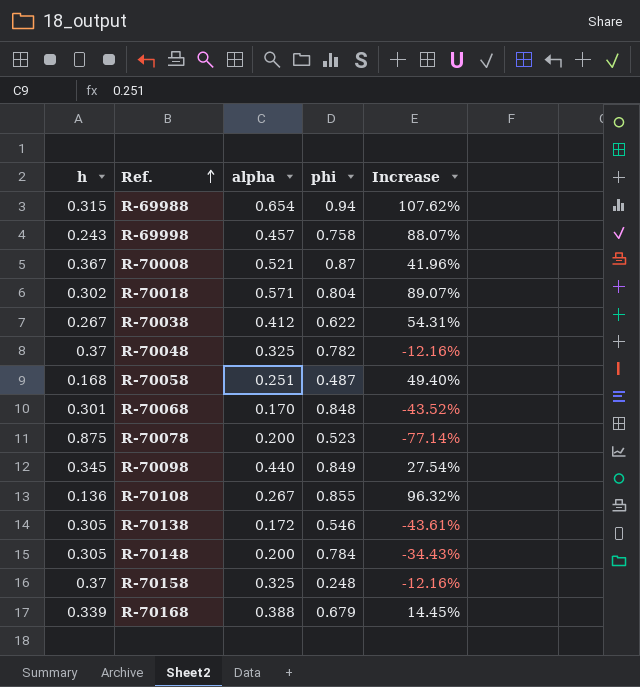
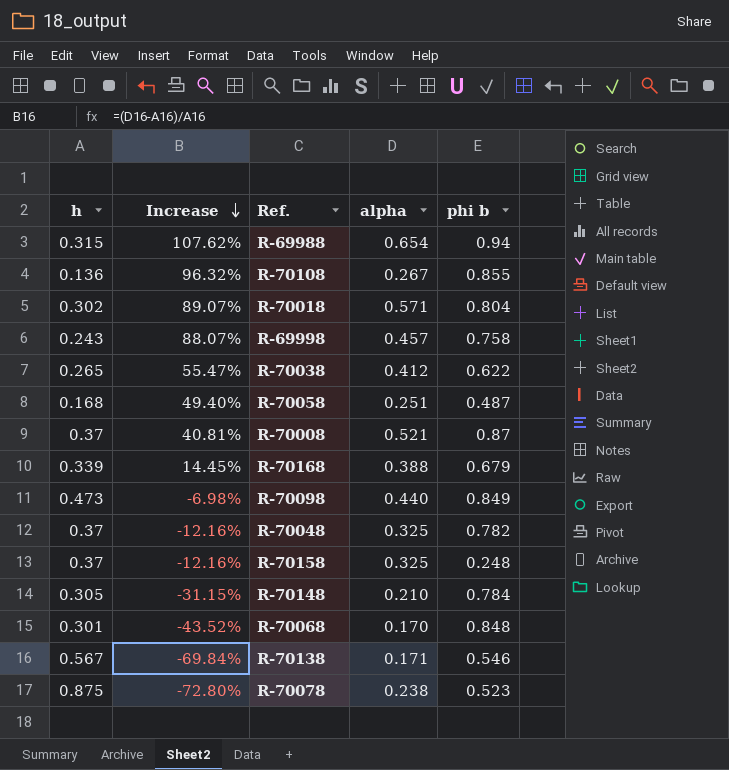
row order: Ref. ascending -> Increase descending
column Increase | position: 5 -> 2
column name: phi -> phi b
R-70038 | h: 0.267 -> 0.265
R-70038 | Increase: 54.31% -> 55.47%
R-70008 | h: 0.367 -> 0.37
R-70008 | Increase: 41.96% -> 40.81%
R-70098 | h: 0.345 -> 0.473
R-70098 | Increase: 27.54% -> -6.98%
R-70148 | Increase: -34.43% -> -31.15%
R-70148 | alpha: 0.200 -> 0.210
R-70138 | h: 0.305 -> 0.567
R-70138 | Increase: -43.61% -> -69.84%
R-70138 | alpha: 0.172 -> 0.171
R-70078 | Increase: -77.14% -> -72.80%
R-70078 | alpha: 0.200 -> 0.238

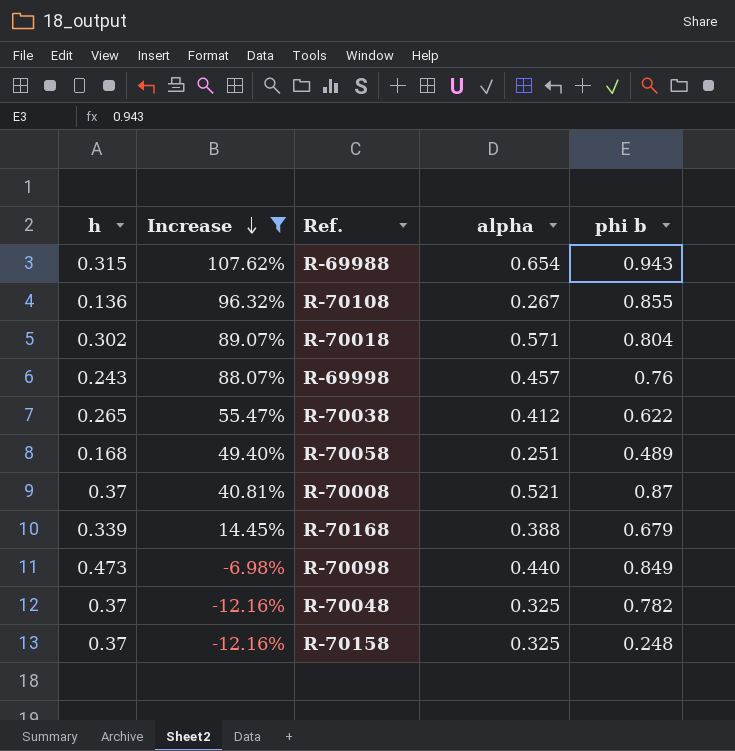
filter: none -> Increase >= -12.16%
R-69988 | phi b: 0.94 -> 0.943
R-69998 | phi b: 0.758 -> 0.76
R-70058 | phi b: 0.487 -> 0.489

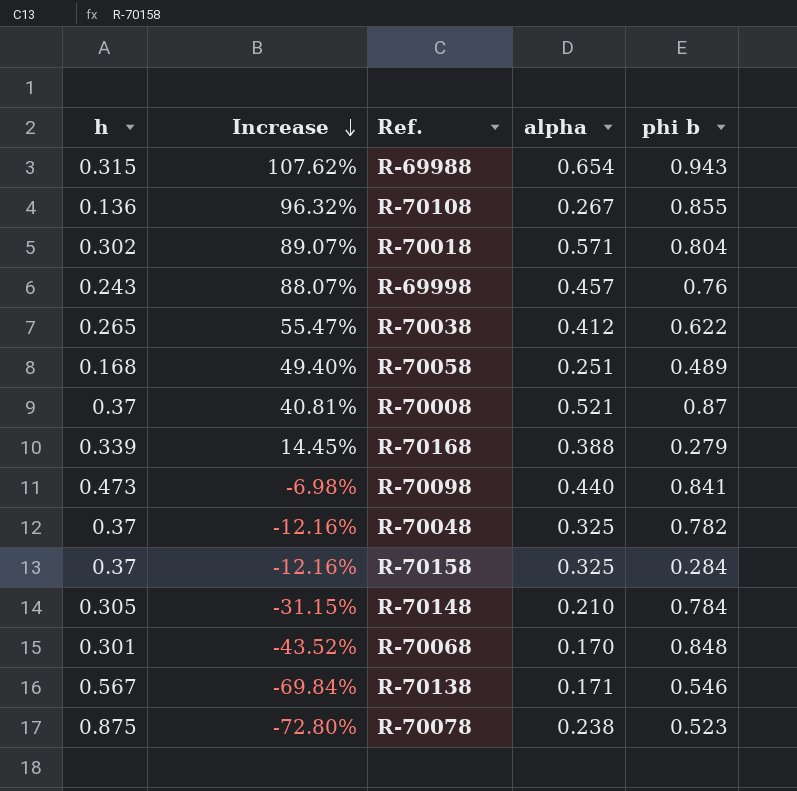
filter: Increase >= -12.16% -> none
R-70168 | phi b: 0.679 -> 0.279
R-70098 | phi b: 0.849 -> 0.841
R-70158 | phi b: 0.248 -> 0.284

